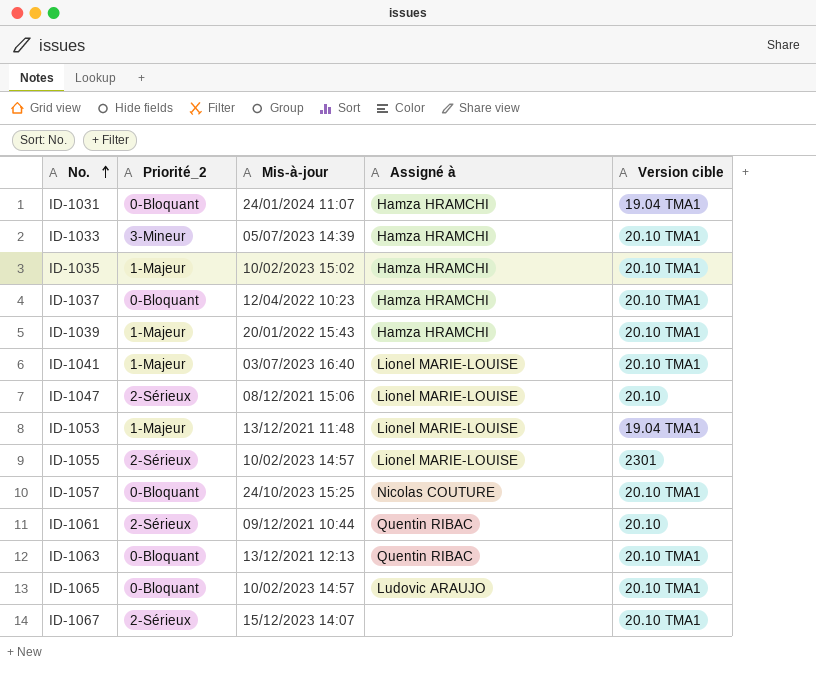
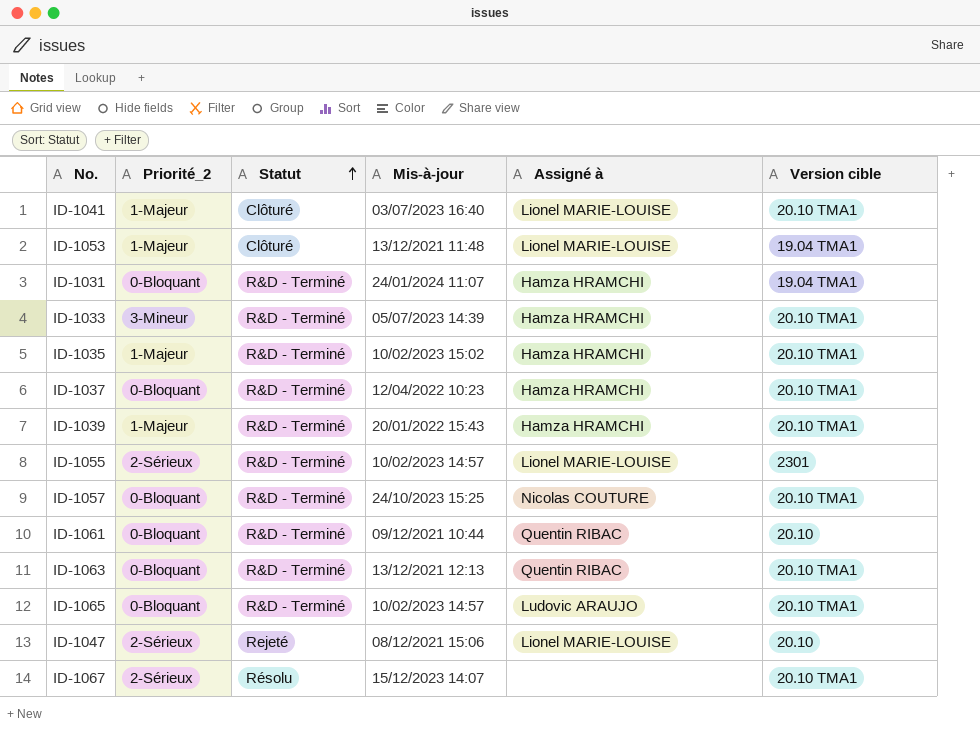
row order: No. ascending -> Statut ascending
column Statut | position: none -> 3
ID-1061 | Priorité_2: 2-Sérieux -> 0-Bloquant

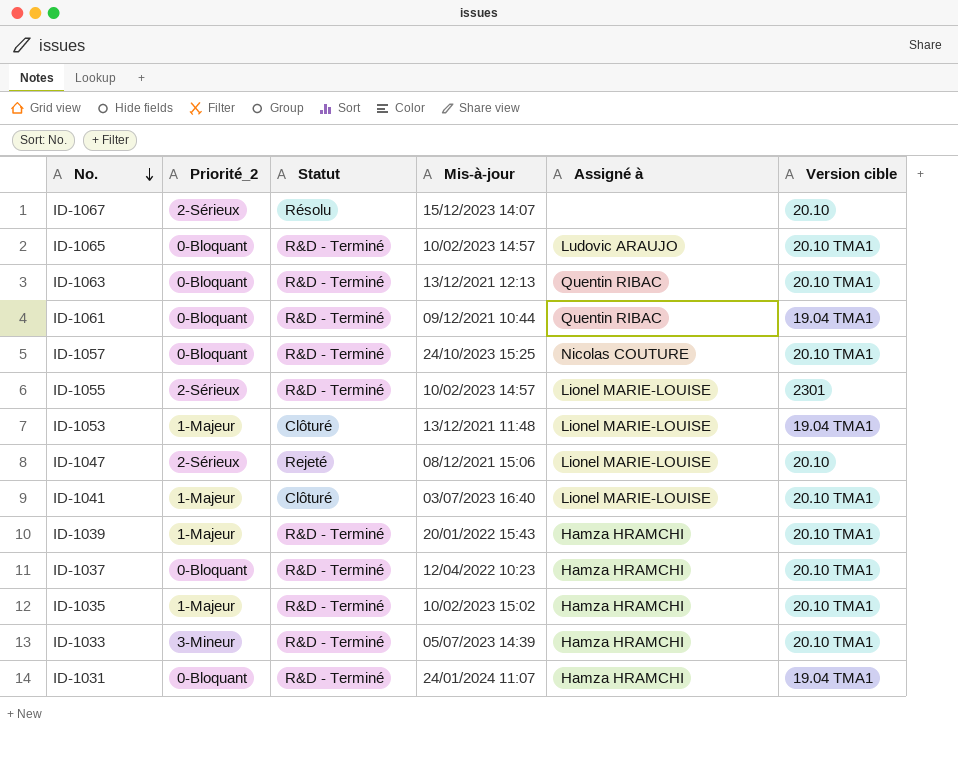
row order: Statut ascending -> No. descending
ID-1067 | Version cible: 20.10 TMA1 -> 20.10
ID-1061 | Version cible: 20.10 -> 19.04 TMA1

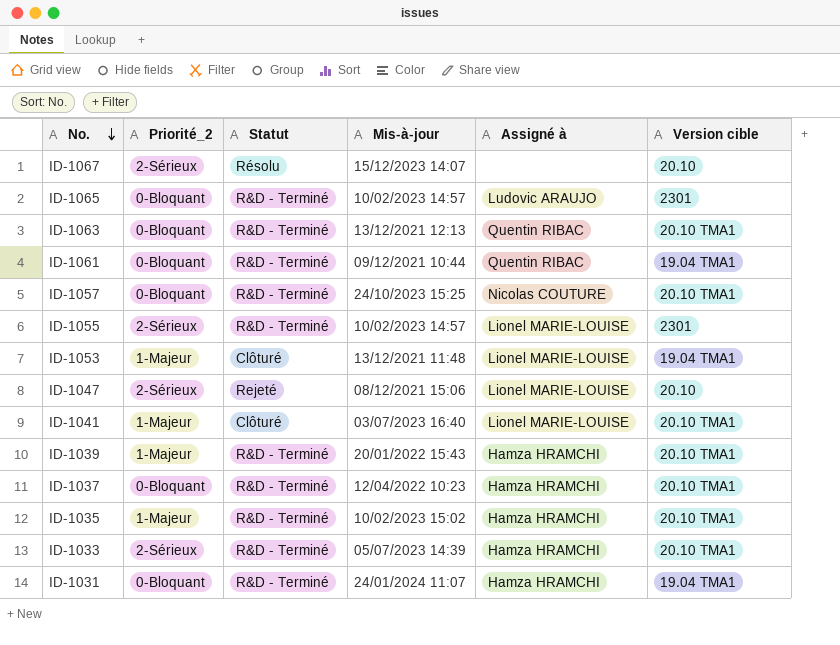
ID-1065 | Version cible: 20.10 TMA1 -> 2301
ID-1033 | Priorité_2: 3-Mineur -> 2-Sérieux

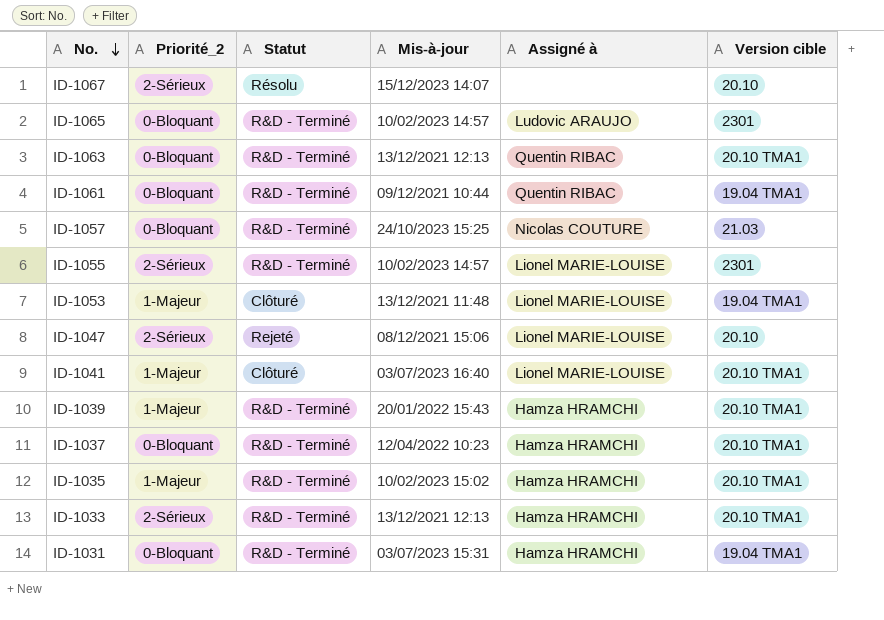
ID-1057 | Version cible: 20.10 TMA1 -> 21.03
ID-1033 | Mis-à-jour: 05/07/2023 14:39 -> 13/12/2021 12:13
ID-1031 | Mis-à-jour: 24/01/2024 11:07 -> 03/07/2023 15:31

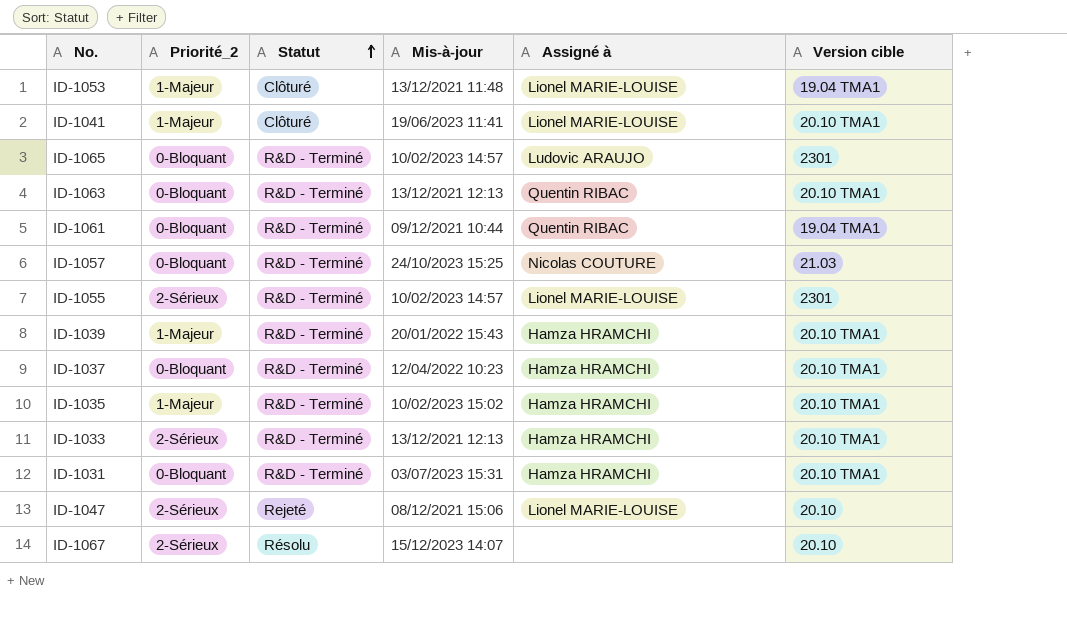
row order: No. descending -> Statut ascending
ID-1041 | Mis-à-jour: 03/07/2023 16:40 -> 19/06/2023 11:41
ID-1031 | Version cible: 19.04 TMA1 -> 20.10 TMA1

